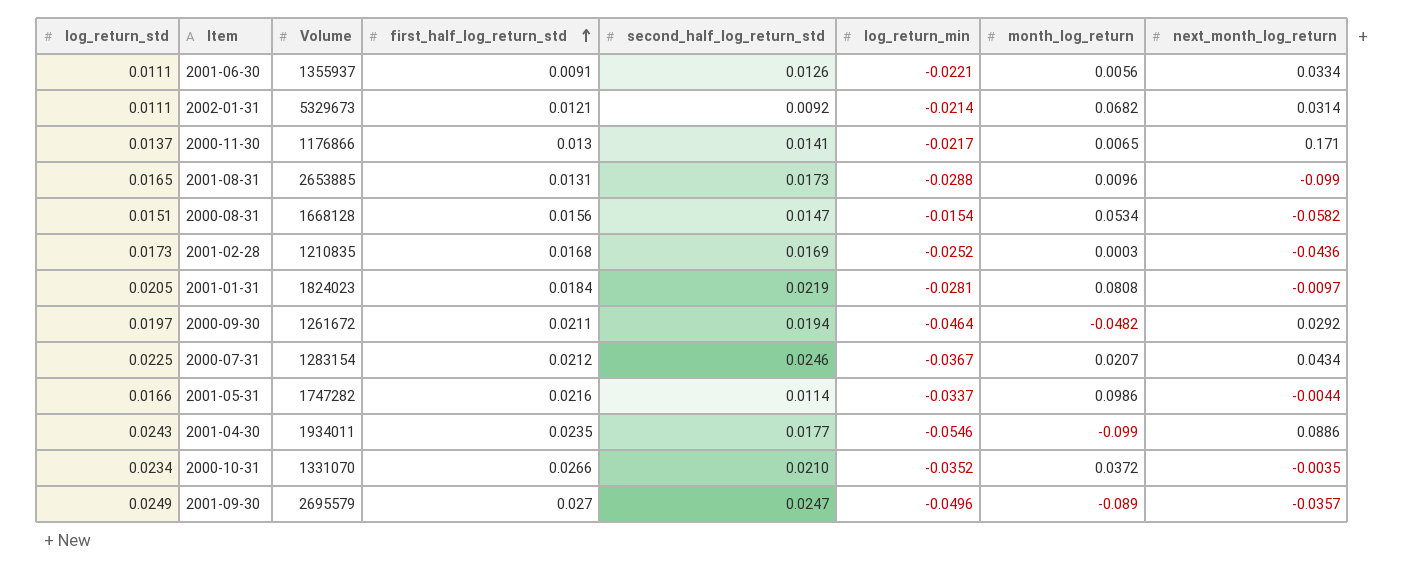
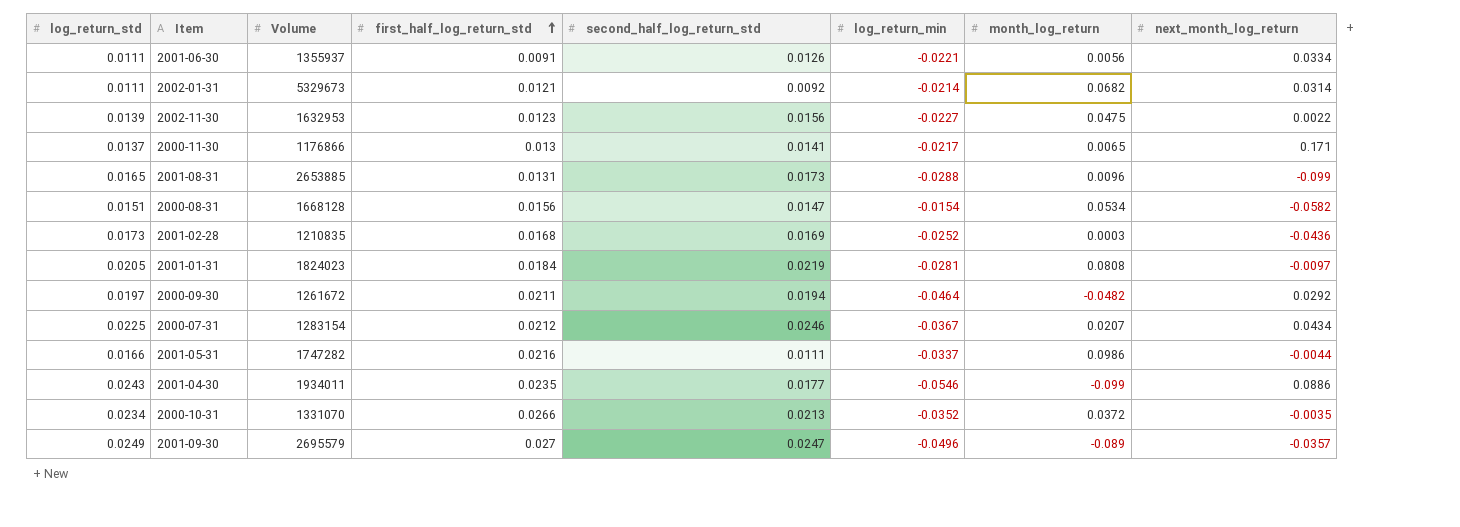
row 2002-11-30: none -> 0.0139 | 1632953 | 0.0123 | 0.0156 | -0.0227 | 0.0475 | 0.0022
2001-05-31 | second_half_log_return_std: 0.0114 -> 0.0111
2000-10-31 | second_half_log_return_std: 0.0210 -> 0.0213

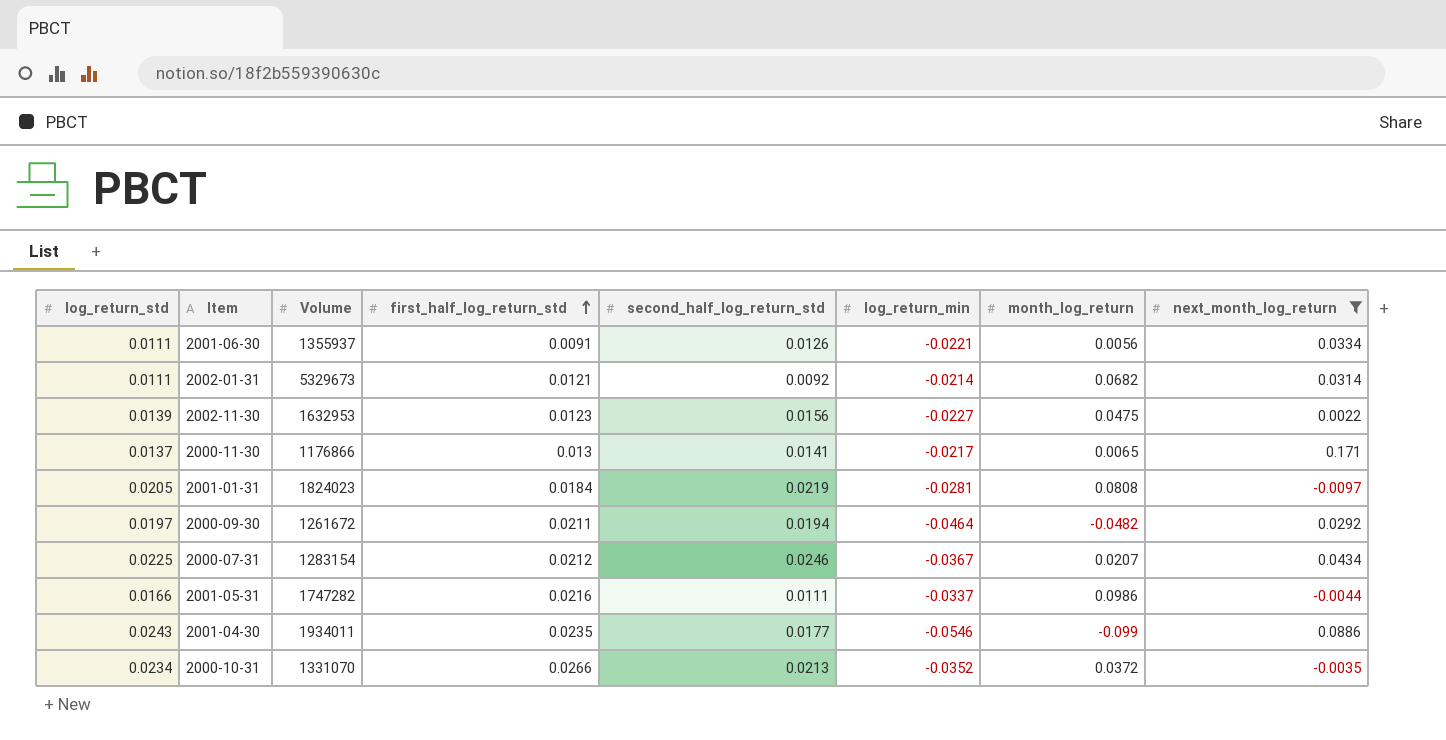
filter: none -> next_month_log_return >= -0.0097

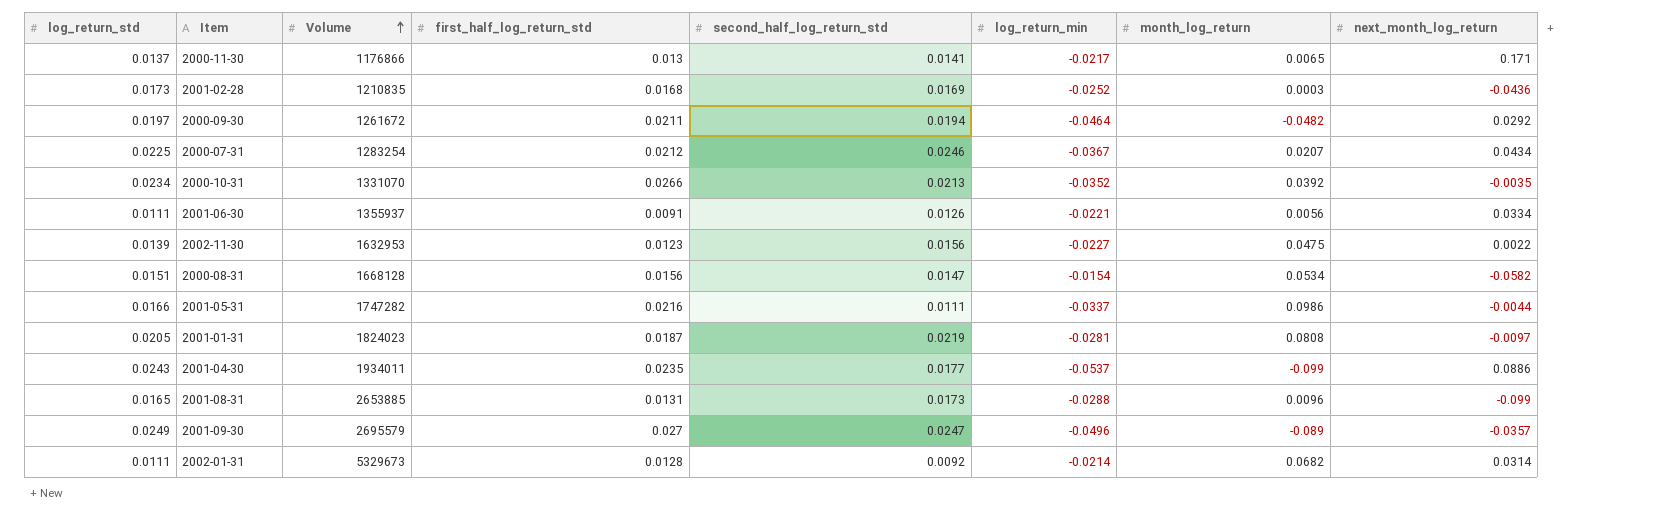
filter: next_month_log_return >= -0.0097 -> none
row order: first_half_log_return_std ascending -> Volume ascending
2000-07-31 | Volume: 1283154 -> 1283254
2000-10-31 | month_log_return: 0.0372 -> 0.0392
2001-01-31 | first_half_log_return_std: 0.0184 -> 0.0187
2001-04-30 | log_return_min: -0.0546 -> -0.0537
2002-01-31 | first_half_log_return_std: 0.0121 -> 0.0128

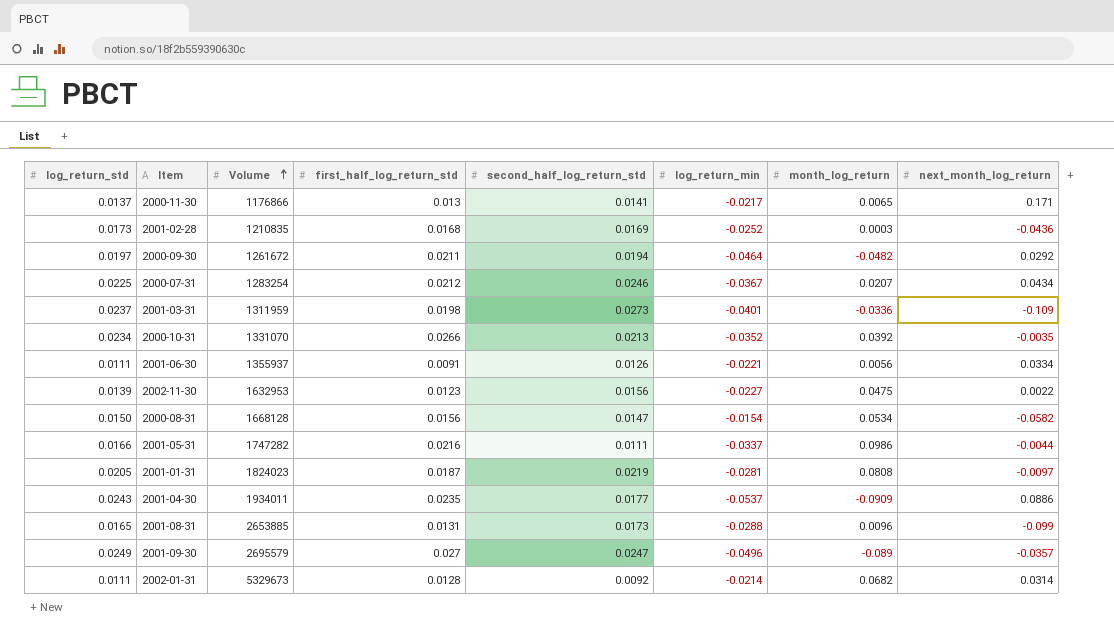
row 2001-03-31: none -> 0.0237 | 1311959 | 0.0198 | 0.0273 | -0.0401 | -0.0336 | -0.109
2000-08-31 | log_return_std: 0.0151 -> 0.0150
2001-04-30 | month_log_return: -0.099 -> -0.0909

